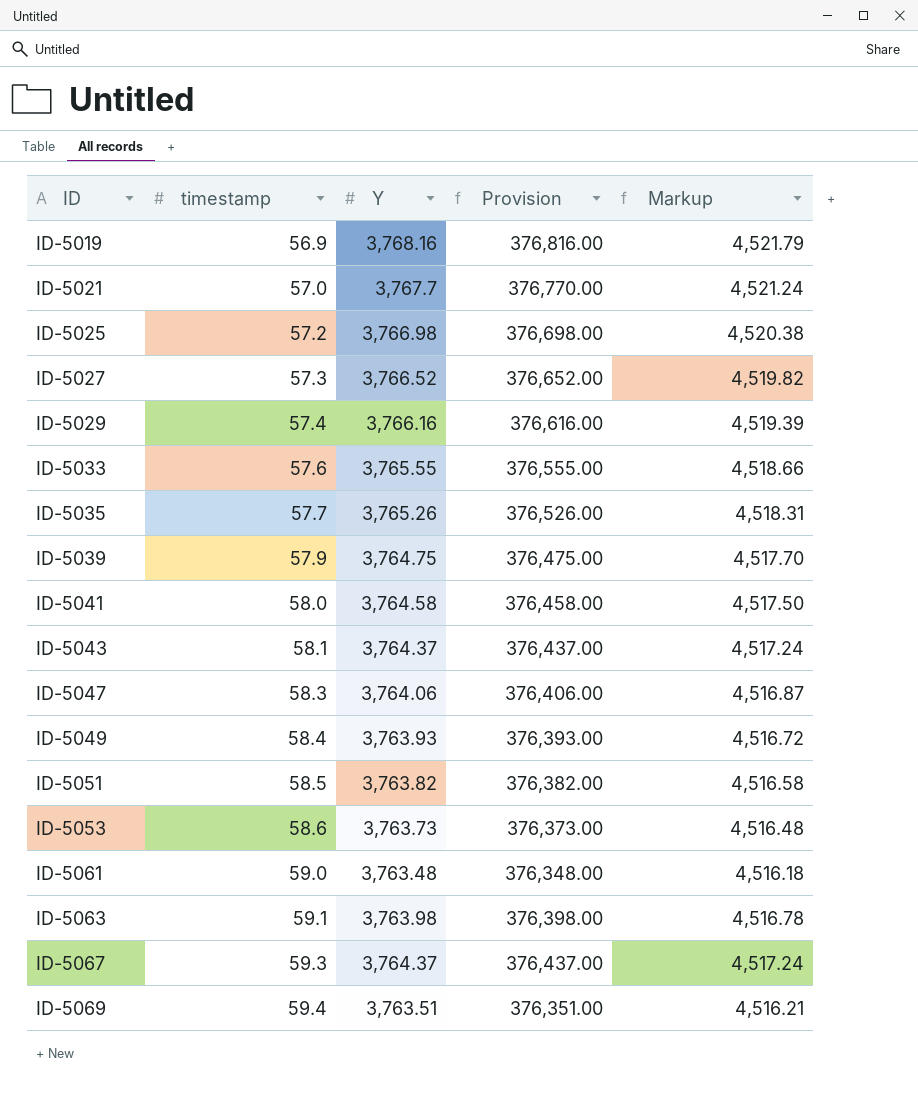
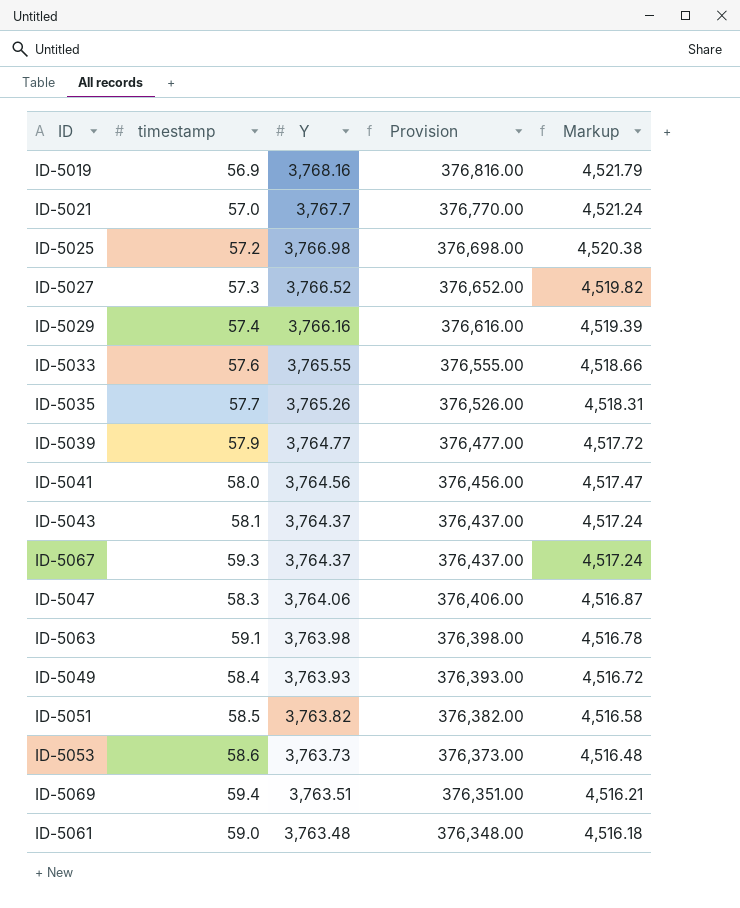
row order: ID ascending -> Y descending
ID-5039 | Y: 3,764.75 -> 3,764.77
ID-5039 | Provision: 376,475.00 -> 376,477.00
ID-5039 | Markup: 4,517.70 -> 4,517.72
ID-5041 | Y: 3,764.58 -> 3,764.56
ID-5041 | Provision: 376,458.00 -> 376,456.00
ID-5041 | Markup: 4,517.50 -> 4,517.47

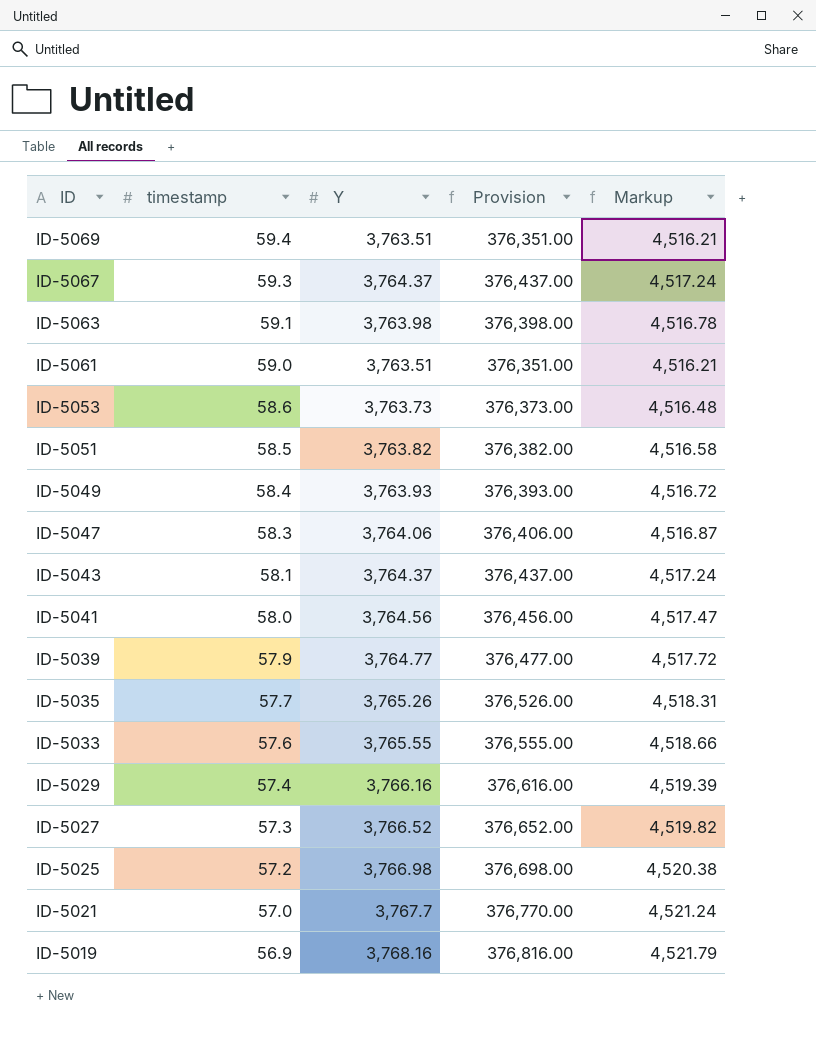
row order: Y descending -> ID descending
ID-5061 | Y: 3,763.48 -> 3,763.51
ID-5061 | Provision: 376,348.00 -> 376,351.00
ID-5061 | Markup: 4,516.18 -> 4,516.21

